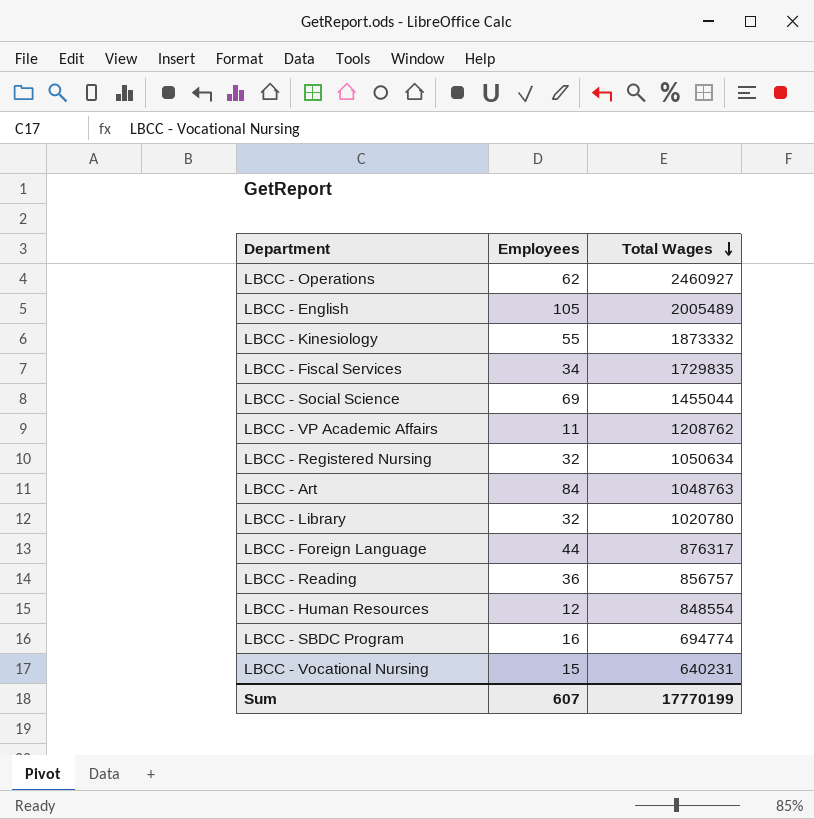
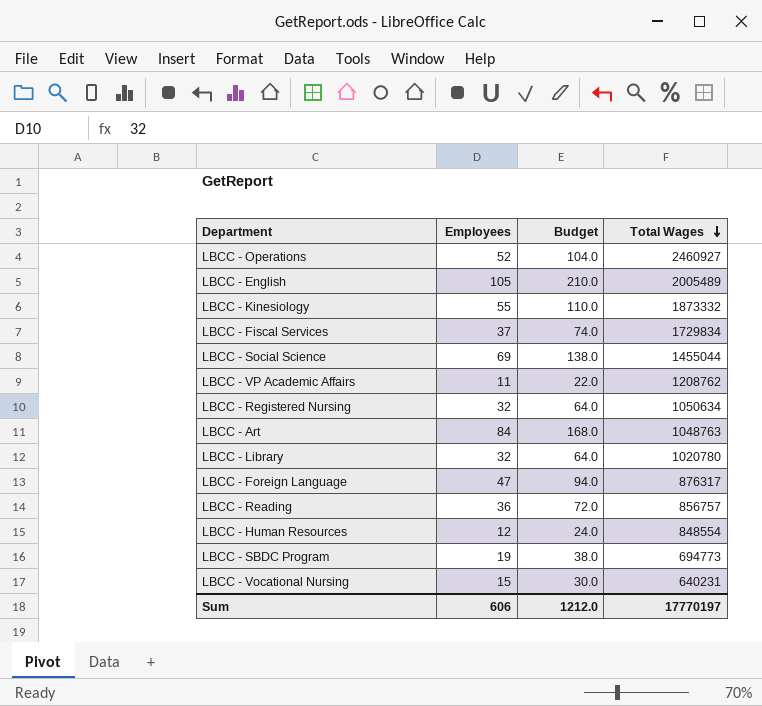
column Budget | formula: none -> [Employees] * 2
LBCC - Operations | Employees: 62 -> 52
LBCC - Fiscal Services | Employees: 34 -> 37
LBCC - Fiscal Services | Total Wages: 1729835 -> 1729834
LBCC - Foreign Language | Employees: 44 -> 47
LBCC - SBDC Program | Employees: 16 -> 19
LBCC - SBDC Program | Total Wages: 694774 -> 694773
Sum | Employees: 607 -> 606
Sum | Total Wages: 17770199 -> 17770197

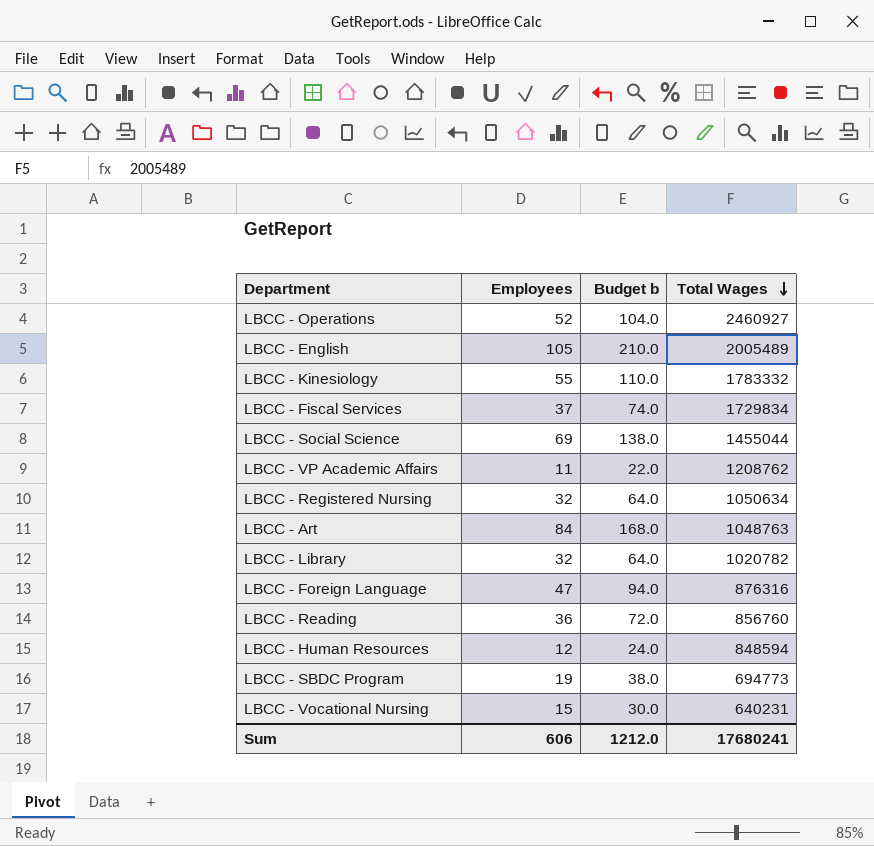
column name: Budget -> Budget b
LBCC - Kinesiology | Total Wages: 1873332 -> 1783332
LBCC - Library | Total Wages: 1020780 -> 1020782
LBCC - Foreign Language | Total Wages: 876317 -> 876316
LBCC - Reading | Total Wages: 856757 -> 856760
LBCC - Human Resources | Total Wages: 848554 -> 848594
Sum | Total Wages: 17770197 -> 17680241

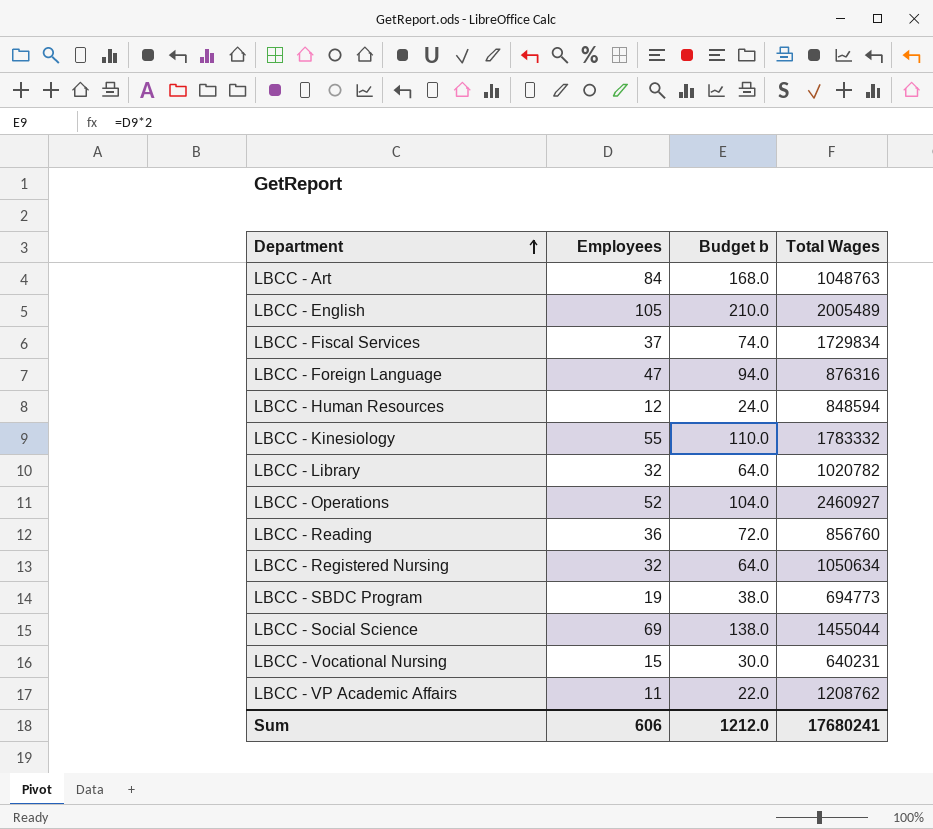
row order: Total Wages descending -> Department ascending

